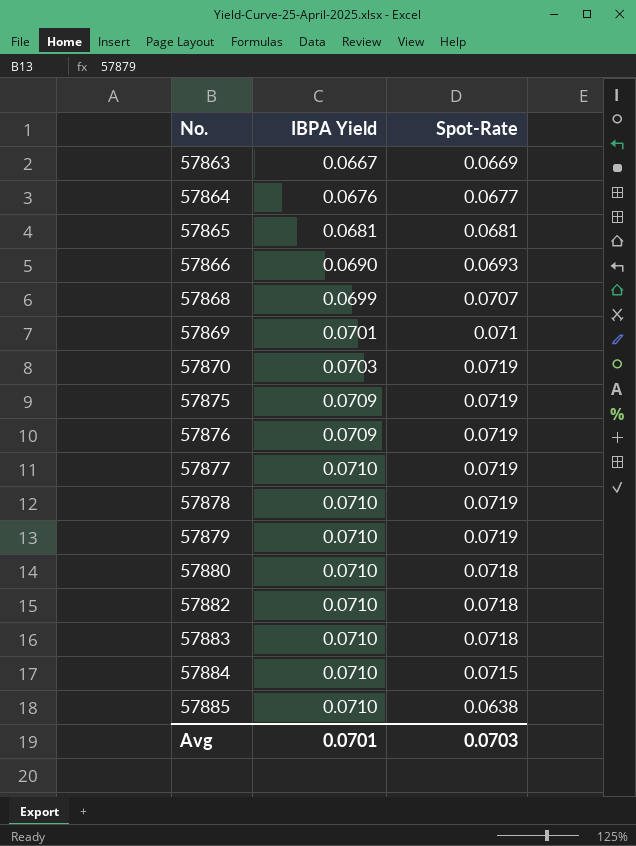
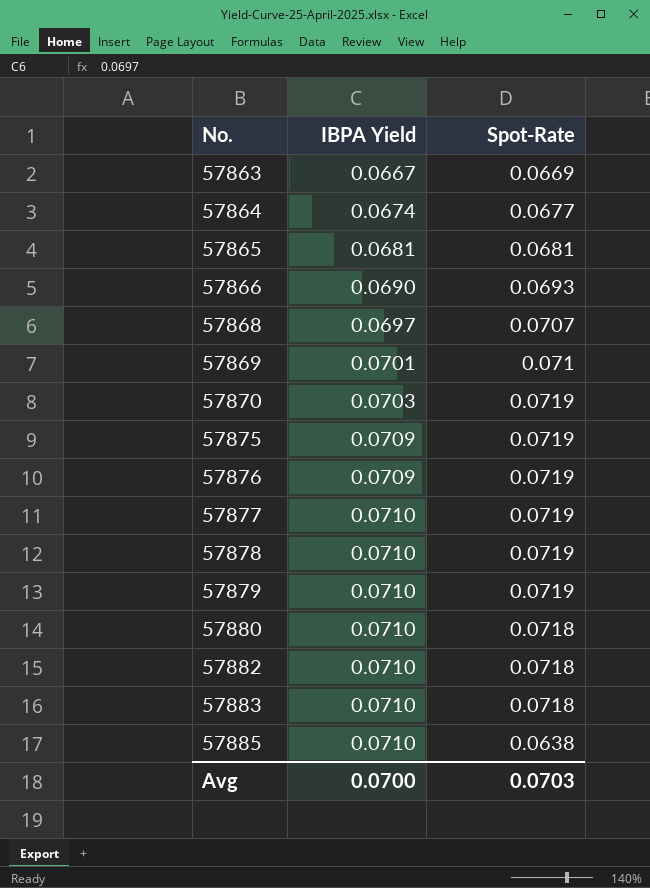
row 57884: 0.0710 | 0.0715 -> none
57864 | IBPA Yield: 0.0676 -> 0.0674
57868 | IBPA Yield: 0.0699 -> 0.0697
Avg | IBPA Yield: 0.0701 -> 0.0700

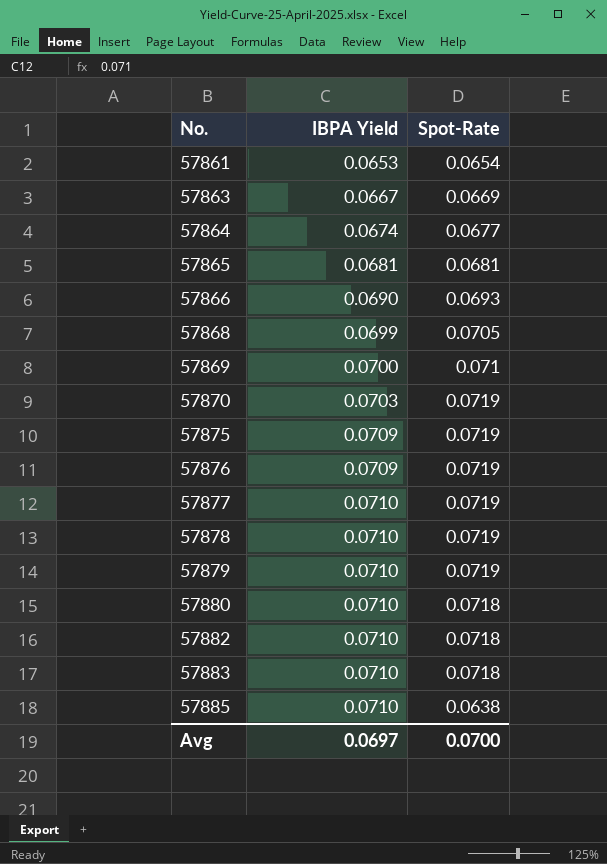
row 57861: none -> 0.0653 | 0.0654
57868 | IBPA Yield: 0.0697 -> 0.0699
57868 | Spot-Rate: 0.0707 -> 0.0705
57869 | IBPA Yield: 0.0701 -> 0.0700
Avg | IBPA Yield: 0.0700 -> 0.0697
Avg | Spot-Rate: 0.0703 -> 0.0700

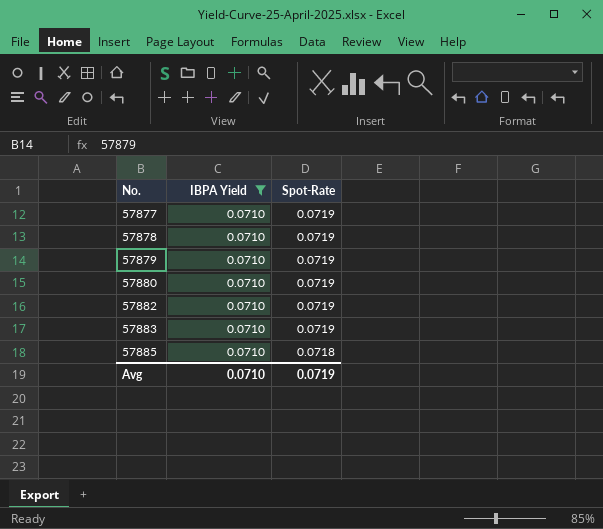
filter: none -> IBPA Yield = 0.0710
57880 | Spot-Rate: 0.0718 -> 0.0719
57882 | Spot-Rate: 0.0718 -> 0.0719
57883 | Spot-Rate: 0.0718 -> 0.0719
57885 | Spot-Rate: 0.0638 -> 0.0718
Avg | IBPA Yield: 0.0697 -> 0.0710
Avg | Spot-Rate: 0.0700 -> 0.0719

